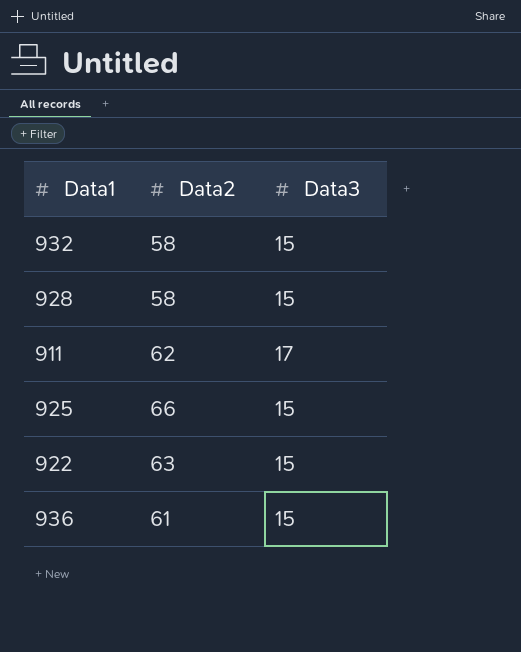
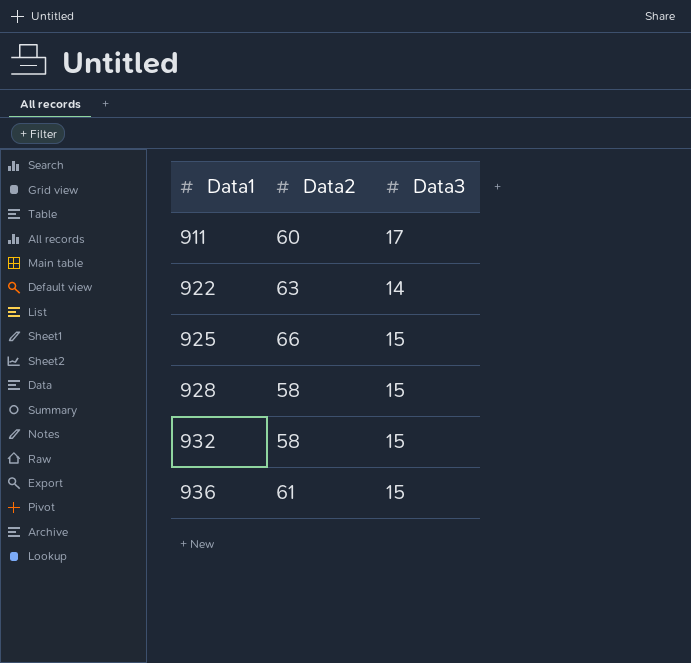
row order: none -> Data1 ascending
911 | Data2: 62 -> 60
922 | Data3: 15 -> 14

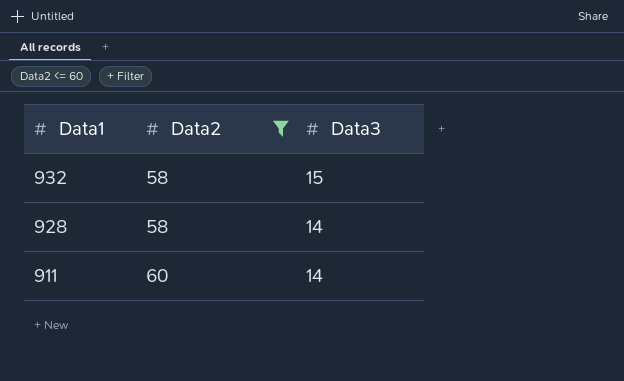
filter: none -> Data2 <= 60
row order: Data1 ascending -> Data1 descending
928 | Data3: 15 -> 14
911 | Data3: 17 -> 14

